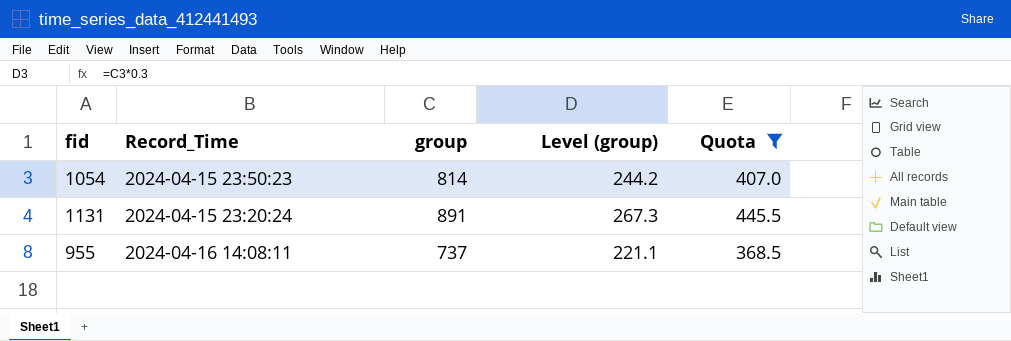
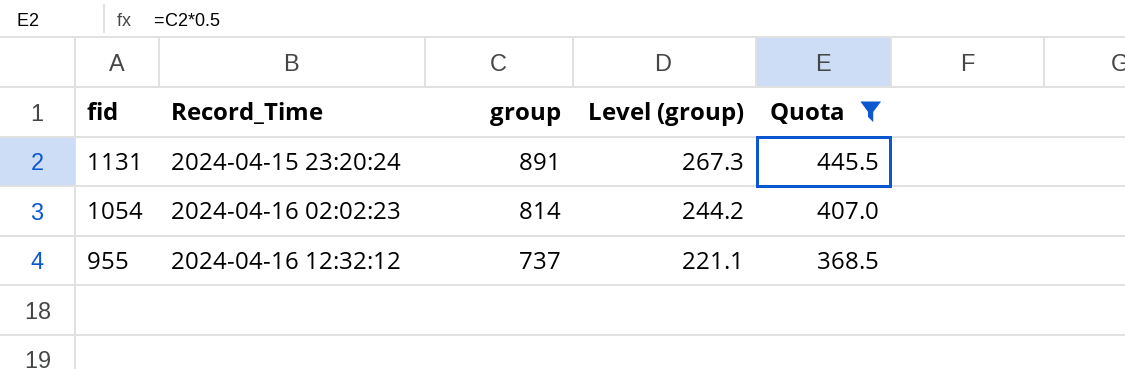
row order: none -> fid descending
1054 | Record_Time: 2024-04-15 23:50:23 -> 2024-04-16 02:02:23
955 | Record_Time: 2024-04-16 14:08:11 -> 2024-04-16 12:32:12

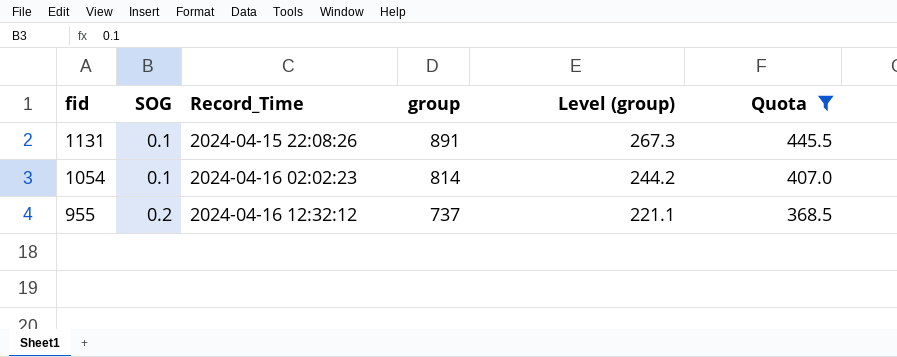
column SOG | position: none -> 2
1131 | Record_Time: 2024-04-15 23:20:24 -> 2024-04-15 22:08:26

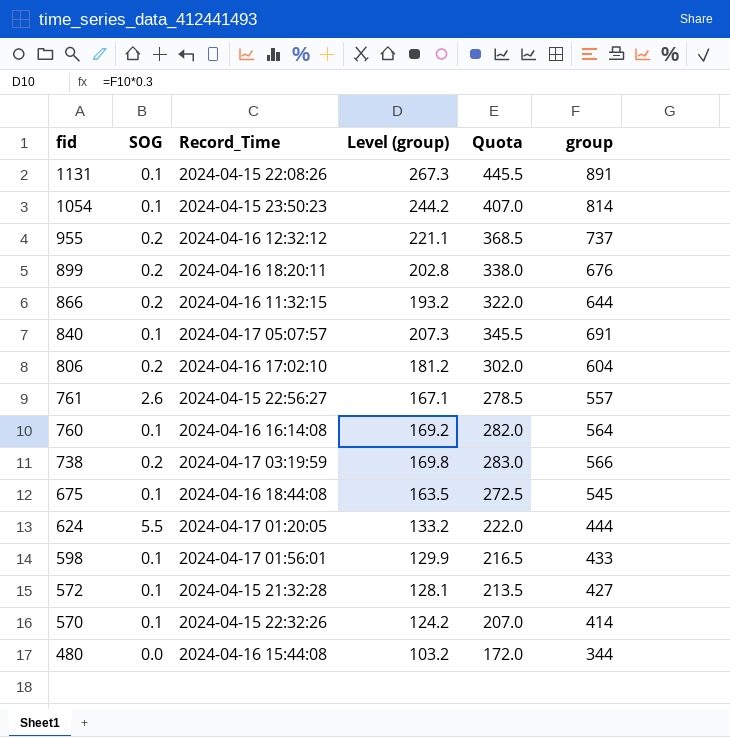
filter: Quota >= 368.5 -> none
column group | position: 4 -> 6
1054 | Record_Time: 2024-04-16 02:02:23 -> 2024-04-15 23:50:23

